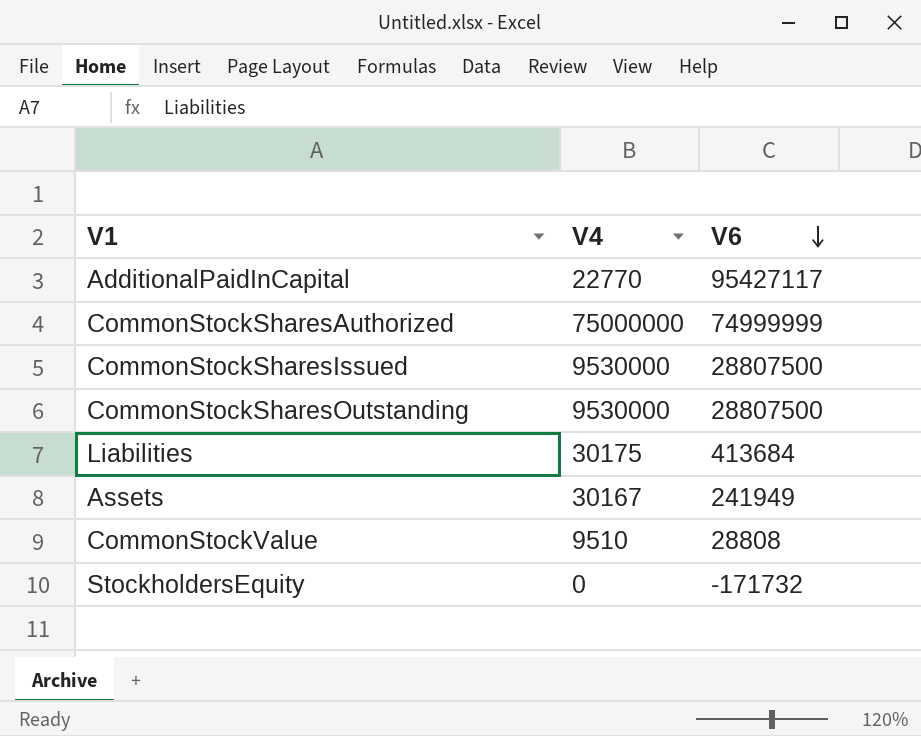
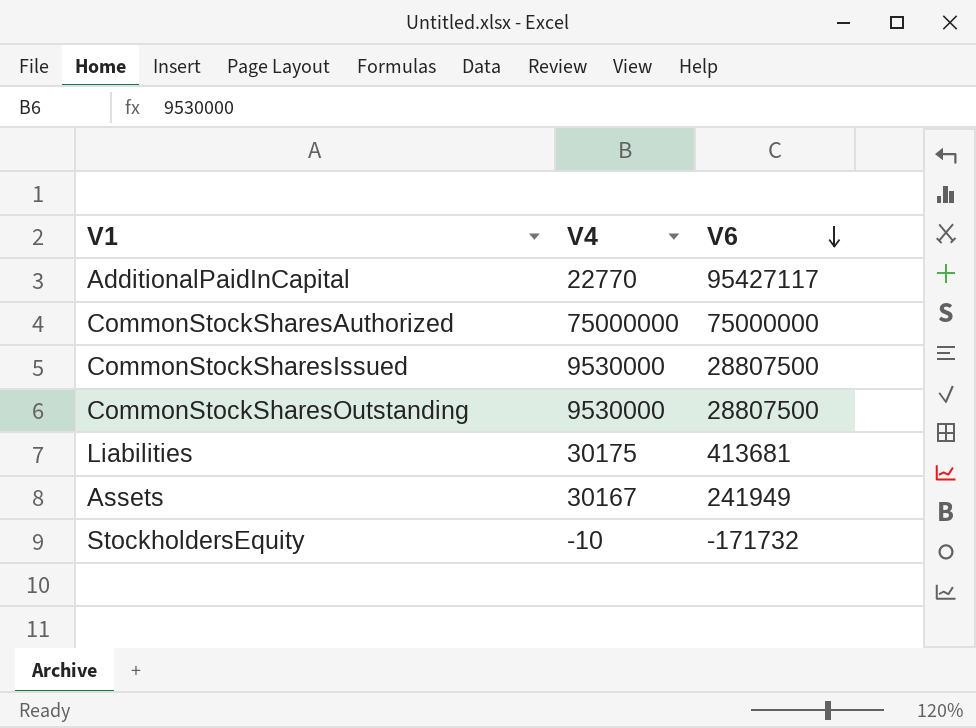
row CommonStockValue: 9510 | 28808 -> none
CommonStockSharesAuthorized | V6: 74999999 -> 75000000
Liabilities | V6: 413684 -> 413681
StockholdersEquity | V4: 0 -> -10

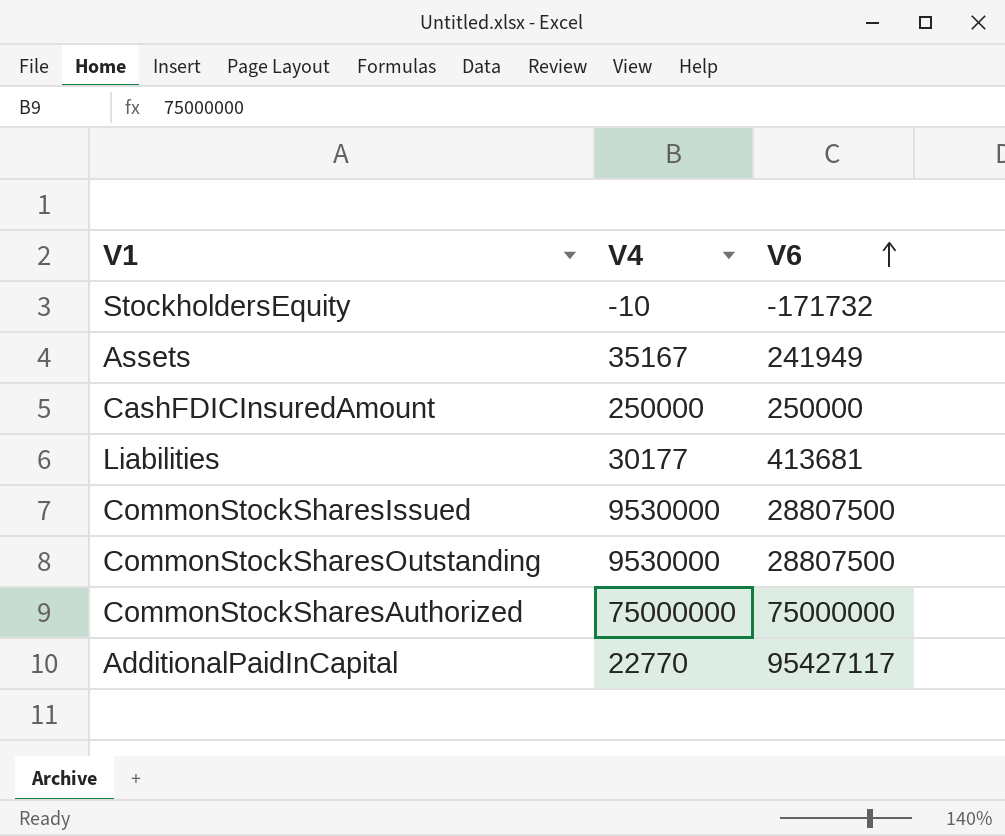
row order: V6 descending -> V6 ascending
Assets | V4: 30167 -> 35167
row CashFDICInsuredAmount: none -> 250000 | 250000
Liabilities | V4: 30175 -> 30177

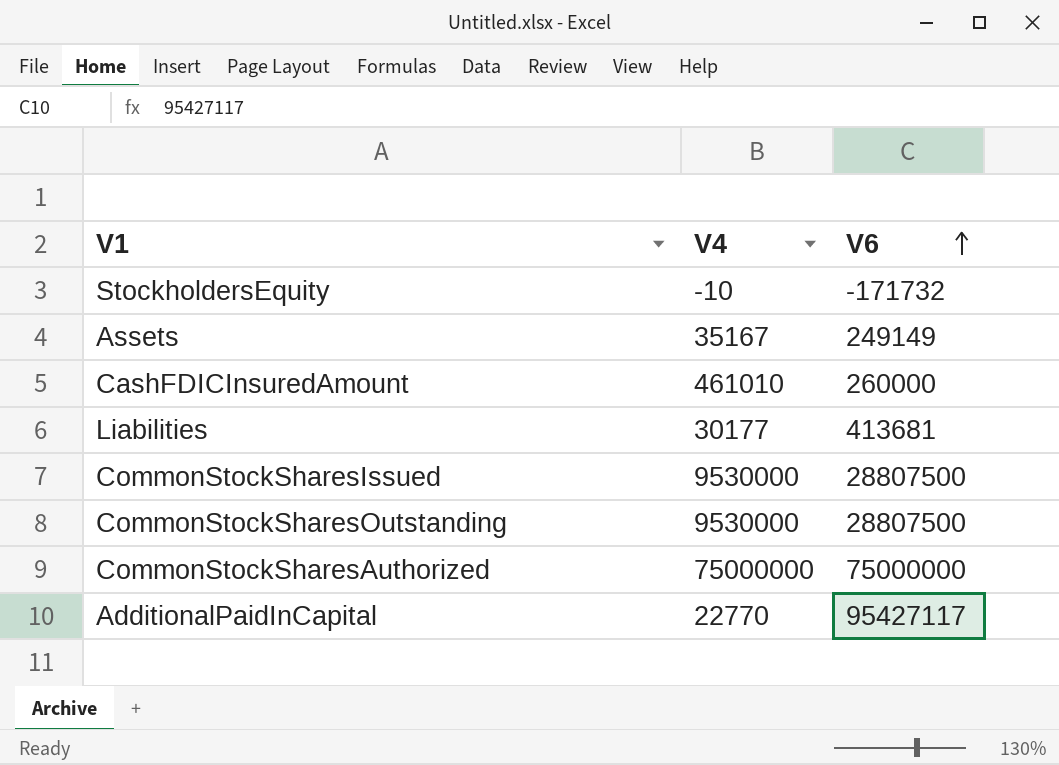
Assets | V6: 241949 -> 249149
CashFDICInsuredAmount | V4: 250000 -> 461010
CashFDICInsuredAmount | V6: 250000 -> 260000

